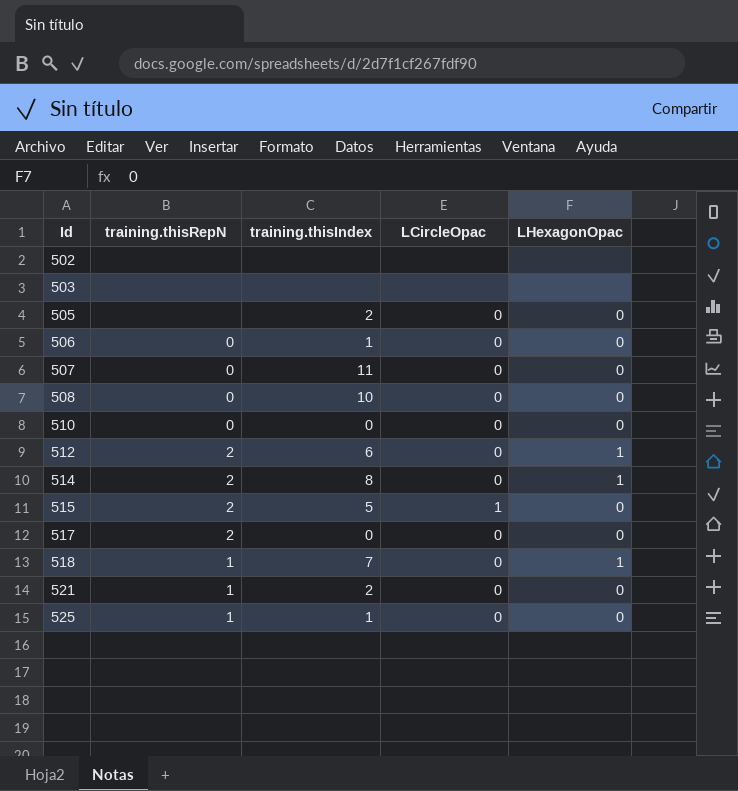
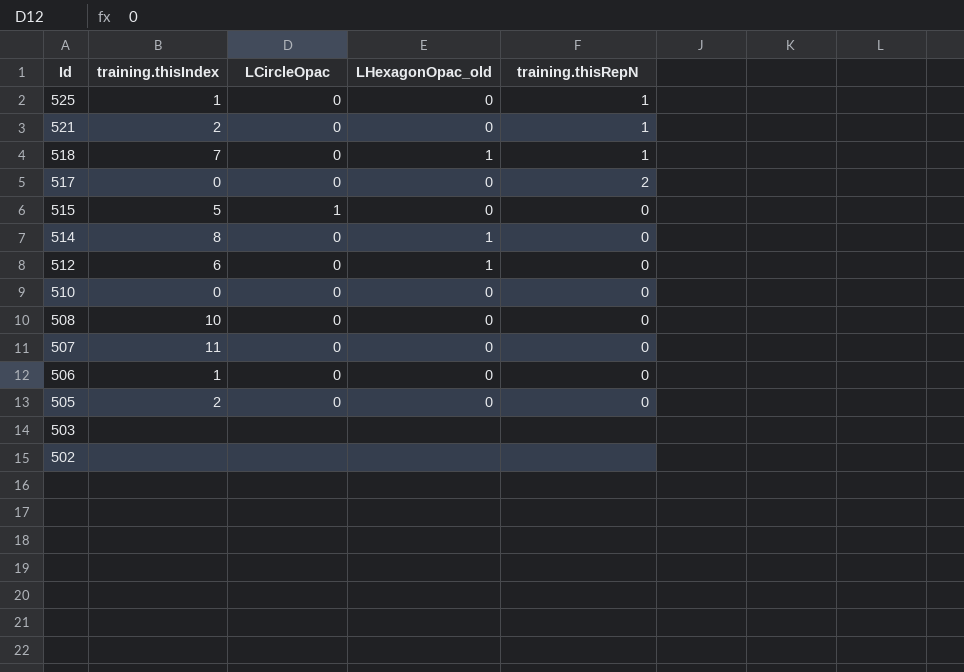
row order: Id ascending -> Id descending
column name: LHexagonOpac -> LHexagonOpac_old
column training.thisRepN | position: 2 -> 5
515 | training.thisRepN: 2 -> 0
514 | training.thisRepN: 2 -> 0
512 | training.thisRepN: 2 -> 0
505 | training.thisRepN: none -> 0

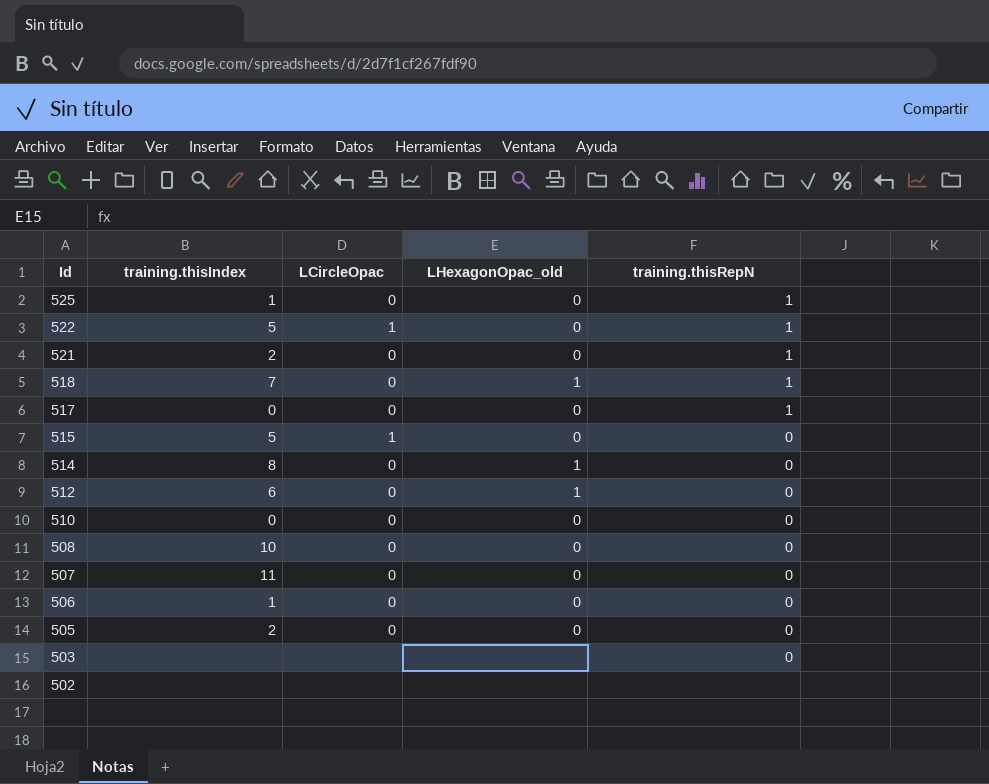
row 522: none -> 5 | 1 | 0 | 1
517 | training.thisRepN: 2 -> 1
503 | training.thisRepN: none -> 0

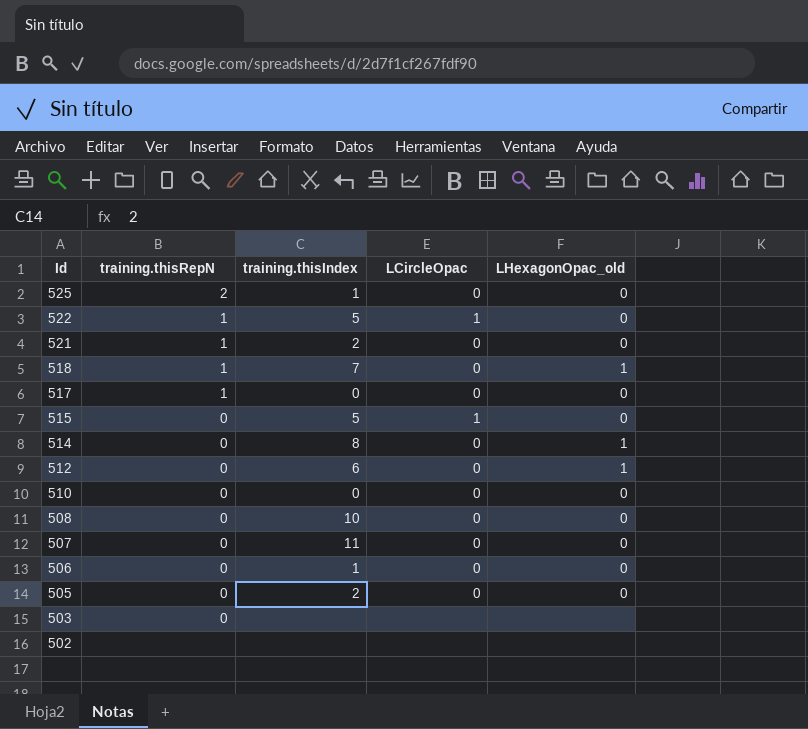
column training.thisRepN | position: 5 -> 2
525 | training.thisRepN: 1 -> 2

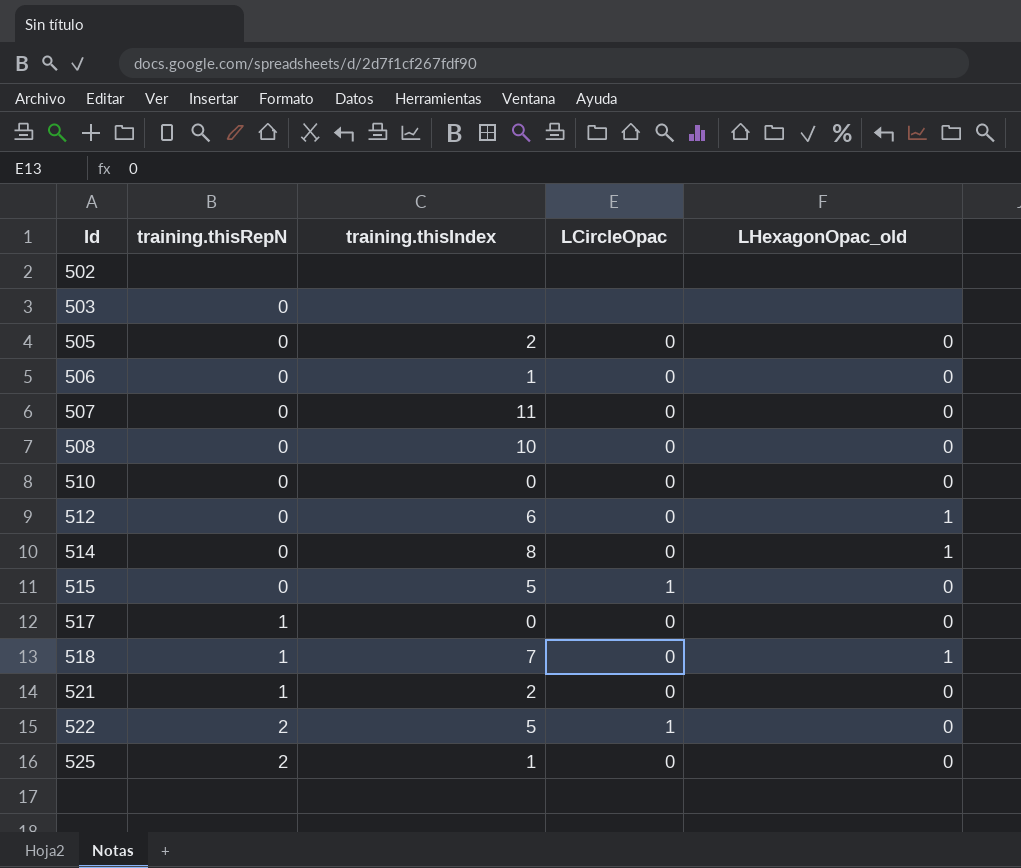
row order: Id descending -> Id ascending
522 | training.thisRepN: 1 -> 2

